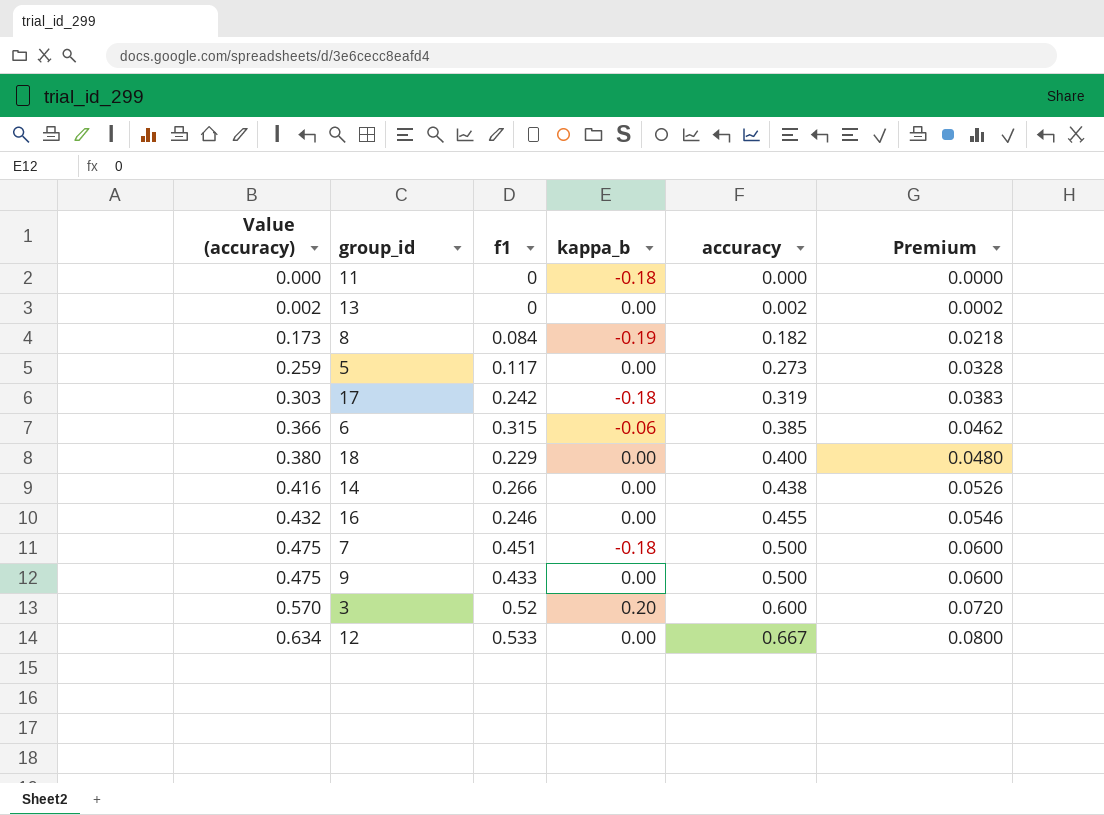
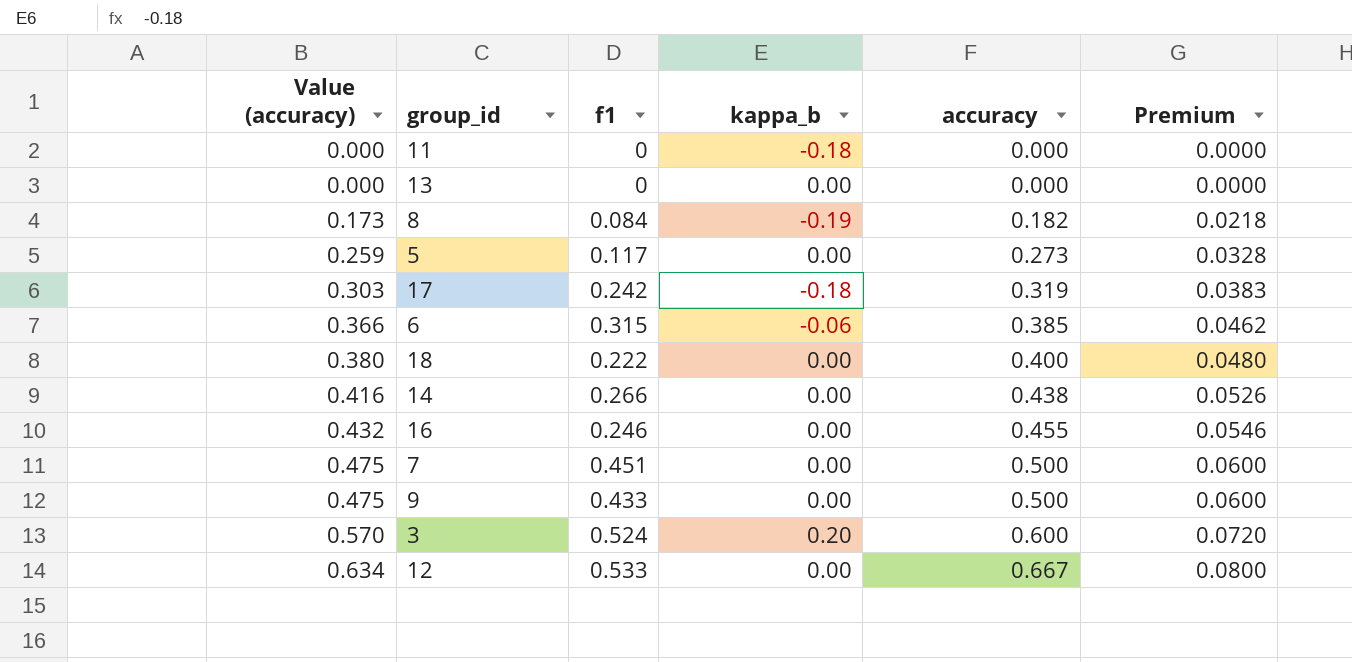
13 | Value (accuracy): 0.002 -> 0.000
13 | accuracy: 0.002 -> 0.000
13 | Premium: 0.0002 -> 0.0000
18 | f1: 0.229 -> 0.222
7 | kappa_b: -0.18 -> 0.00
3 | f1: 0.52 -> 0.524

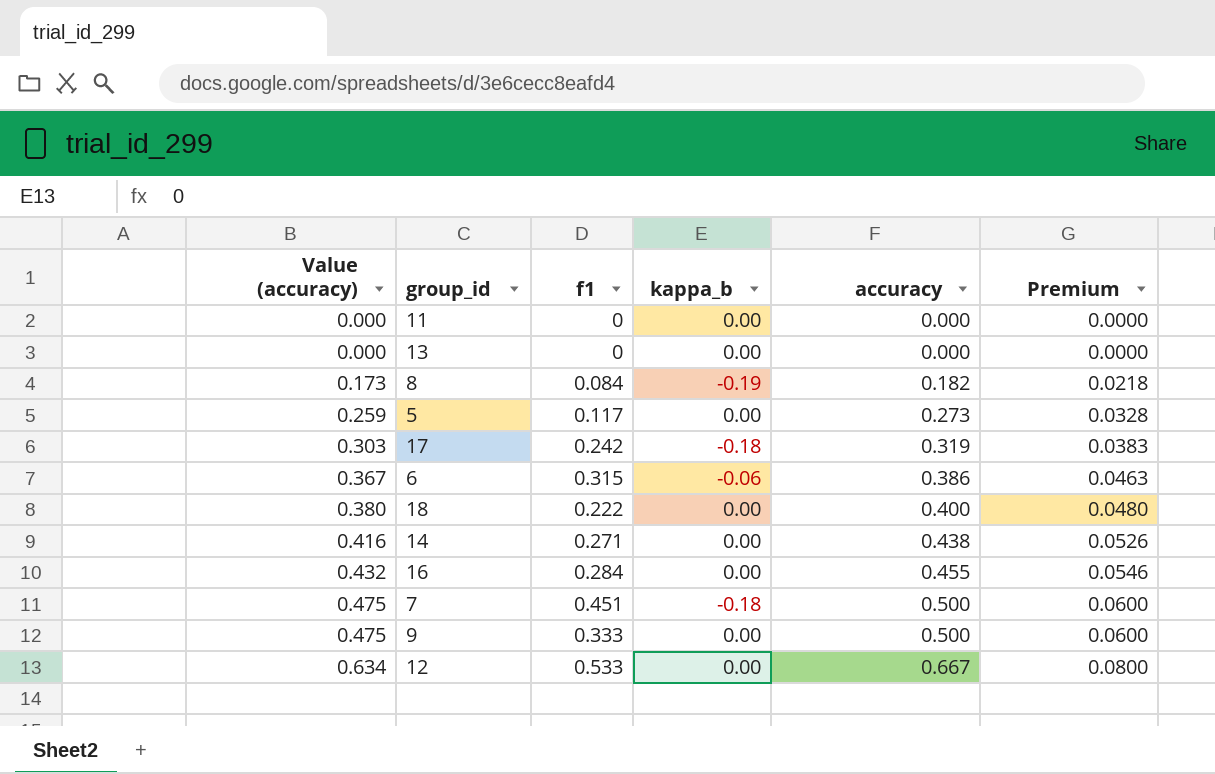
row 3: 0.570 | 0.524 | 0.20 | 0.600 | 0.0720 -> none
11 | kappa_b: -0.18 -> 0.00
6 | Value (accuracy): 0.366 -> 0.367
6 | accuracy: 0.385 -> 0.386
6 | Premium: 0.0462 -> 0.0463
14 | f1: 0.266 -> 0.271
16 | f1: 0.246 -> 0.284
7 | kappa_b: 0.00 -> -0.18
9 | f1: 0.433 -> 0.333

